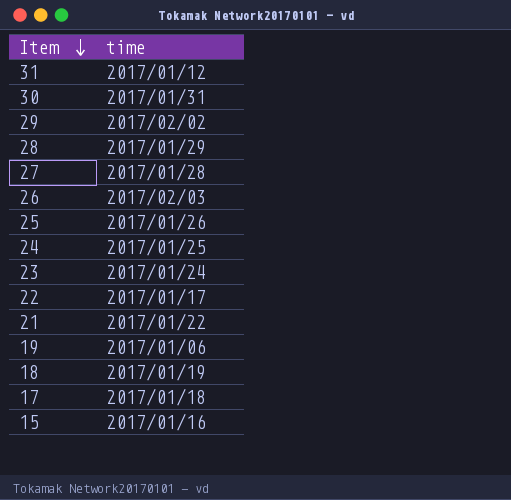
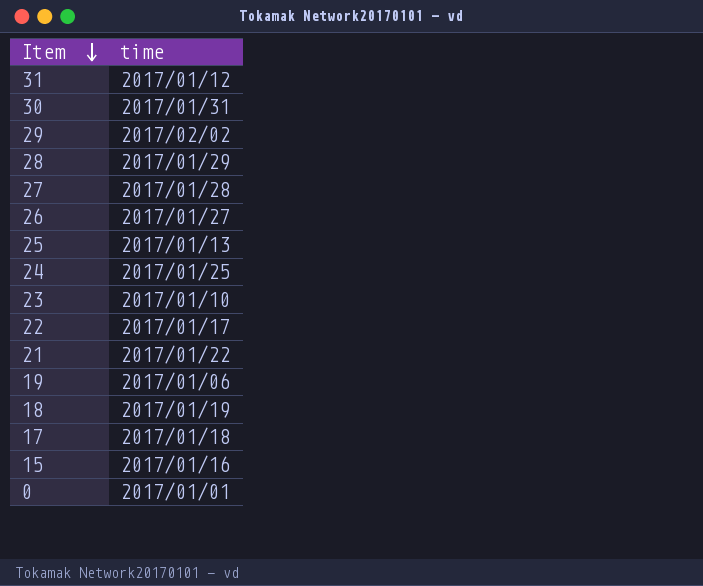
26 | time: 2017/02/03 -> 2017/01/27
25 | time: 2017/01/26 -> 2017/01/13
23 | time: 2017/01/24 -> 2017/01/10
row 0: none -> 2017/01/01

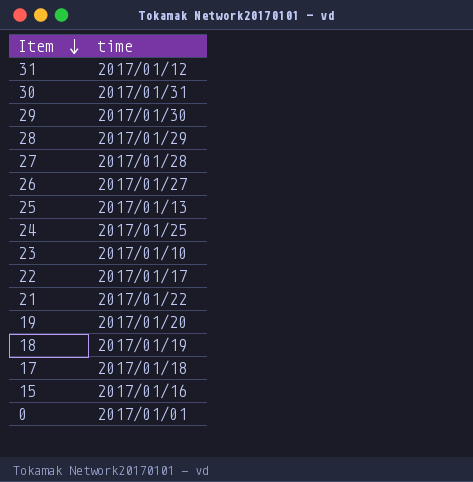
29 | time: 2017/02/02 -> 2017/01/30
19 | time: 2017/01/06 -> 2017/01/20

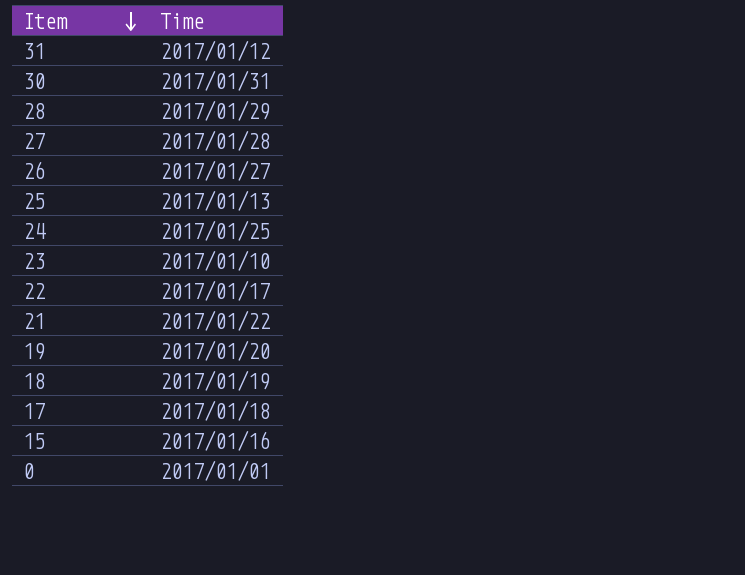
column name: time -> Time
row 29: 2017/01/30 -> none

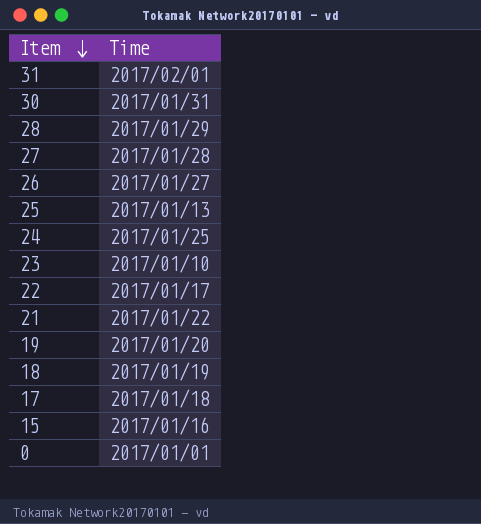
31 | Time: 2017/01/12 -> 2017/02/01

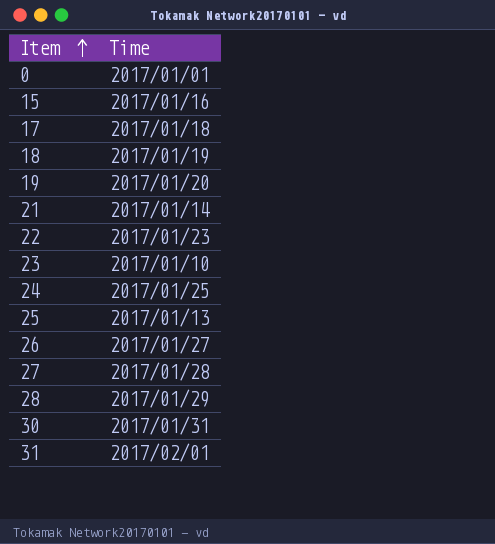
row order: Item descending -> Item ascending
21 | Time: 2017/01/22 -> 2017/01/14
22 | Time: 2017/01/17 -> 2017/01/23

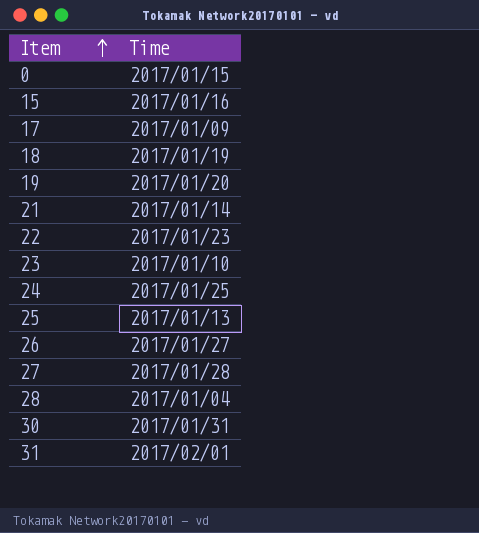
0 | Time: 2017/01/01 -> 2017/01/15
17 | Time: 2017/01/18 -> 2017/01/09
28 | Time: 2017/01/29 -> 2017/01/04

